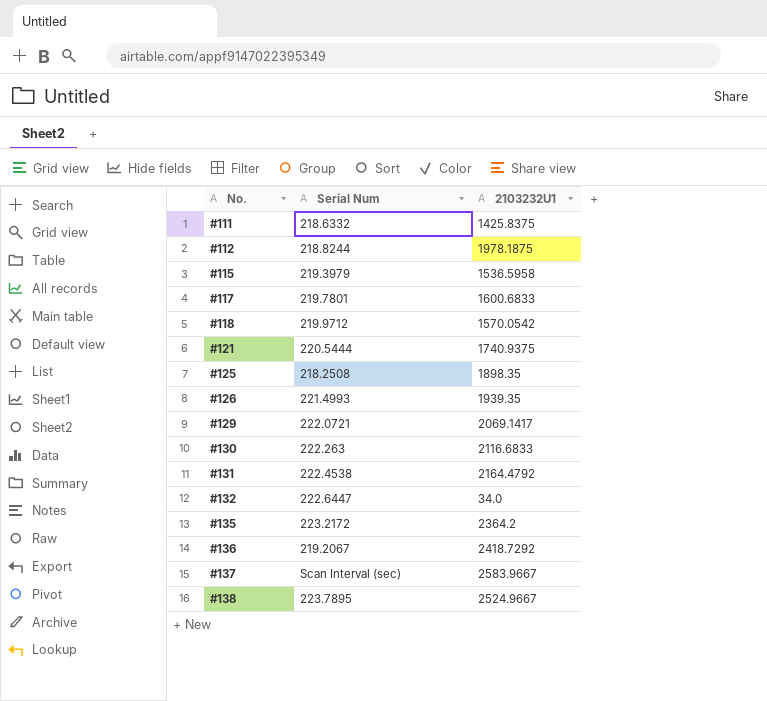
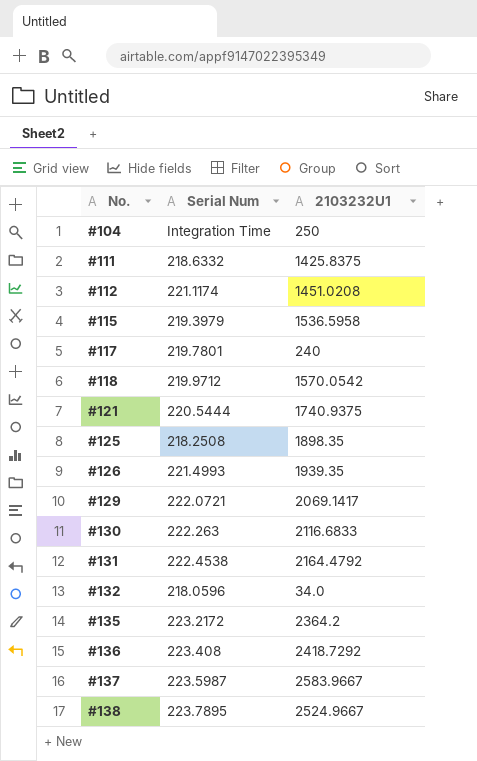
row #104: none -> Integration Time | 250
#112 | Serial Num: 218.8244 -> 221.1174
#112 | 2103232U1: 1978.1875 -> 1451.0208
#117 | 2103232U1: 1600.6833 -> 240
#132 | Serial Num: 222.6447 -> 218.0596
#136 | Serial Num: 219.2067 -> 223.408
#137 | Serial Num: Scan Interval (sec) -> 223.5987

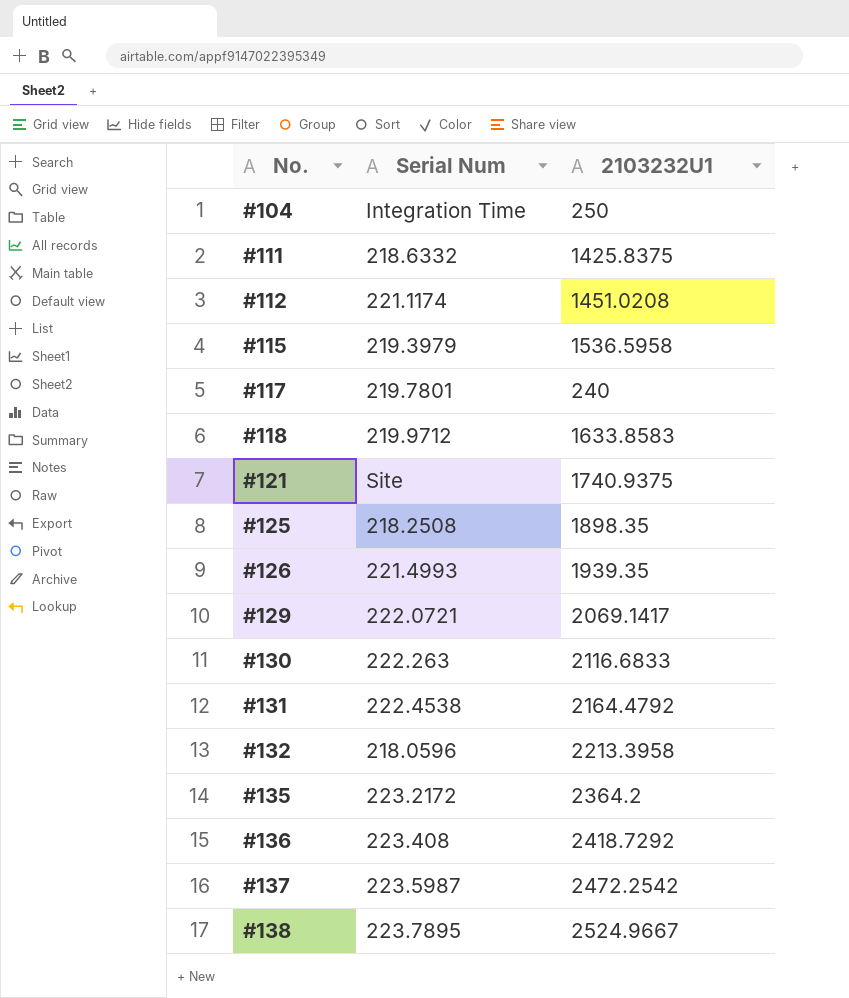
#118 | 2103232U1: 1570.0542 -> 1633.8583
#121 | Serial Num: 220.5444 -> Site
#132 | 2103232U1: 34.0 -> 2213.3958
#137 | 2103232U1: 2583.9667 -> 2472.2542

